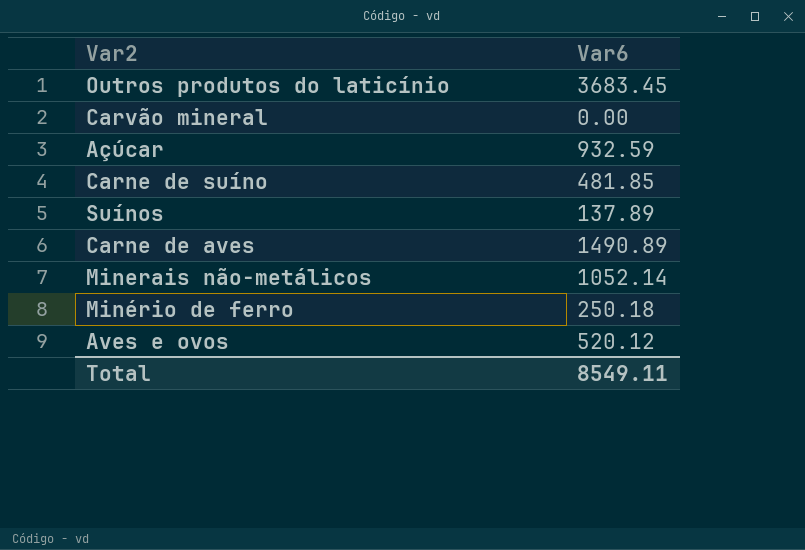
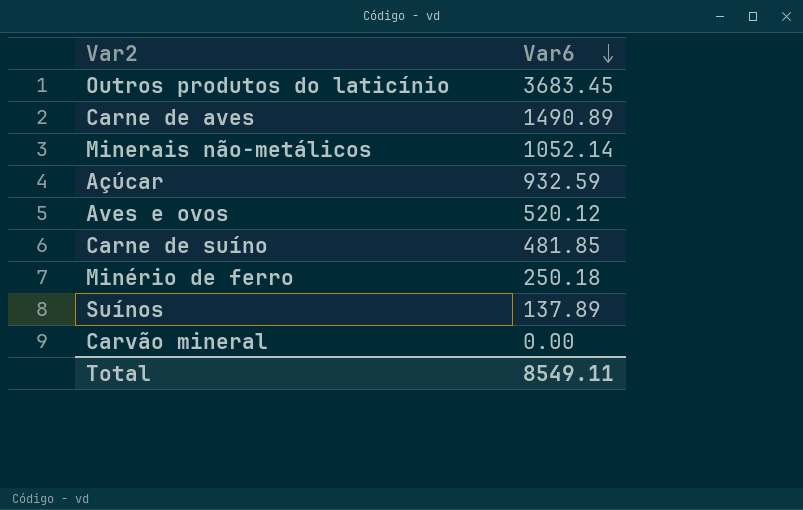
row order: none -> Var6 descending

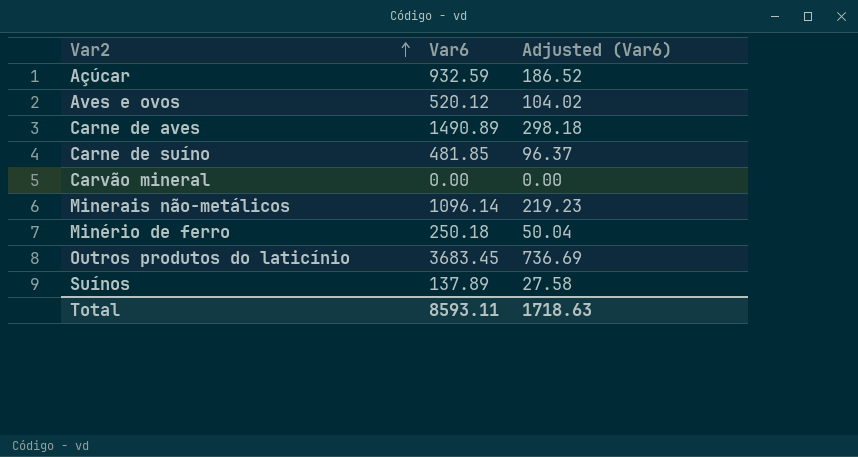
row order: Var6 descending -> Var2 ascending
column Adjusted (Var6) | formula: none -> [Var6] * 0.2
Minerais não-metálicos | Var6: 1052.14 -> 1096.14
Total | Var6: 8549.11 -> 8593.11

